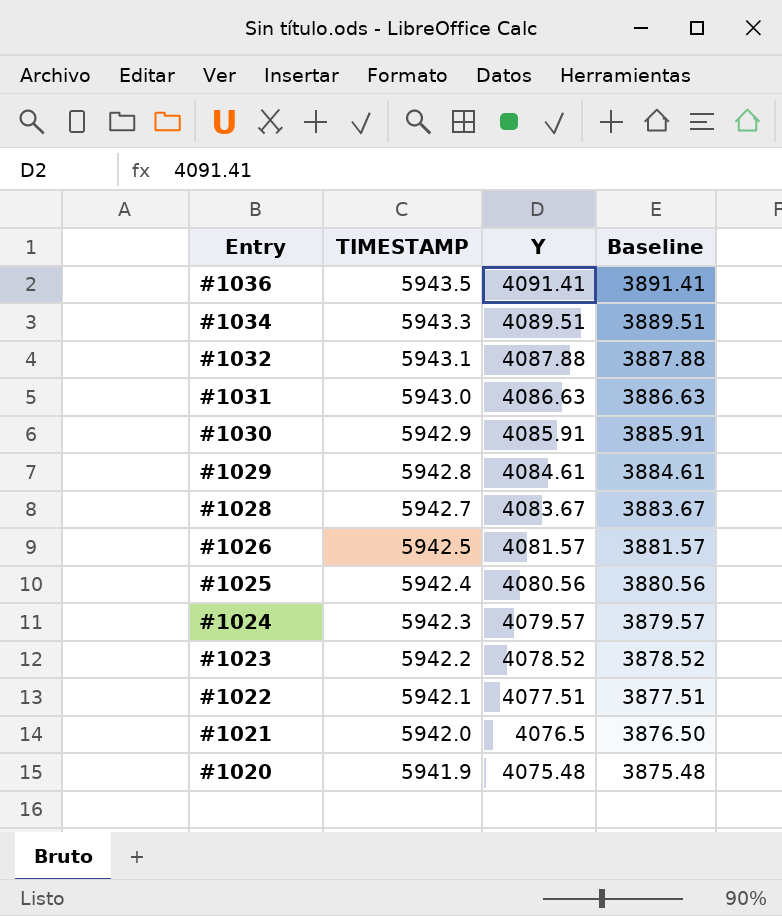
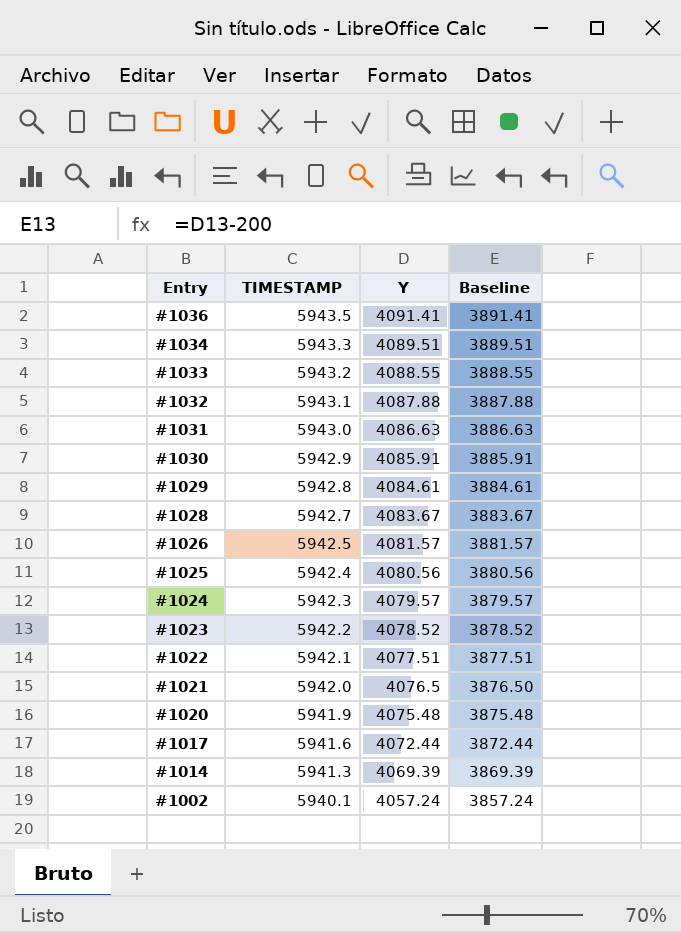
row #1033: none -> 5943.2 | 4088.55 | 3888.55
row #1017: none -> 5941.6 | 4072.44 | 3872.44
row #1014: none -> 5941.3 | 4069.39 | 3869.39
row #1002: none -> 5940.1 | 4057.24 | 3857.24

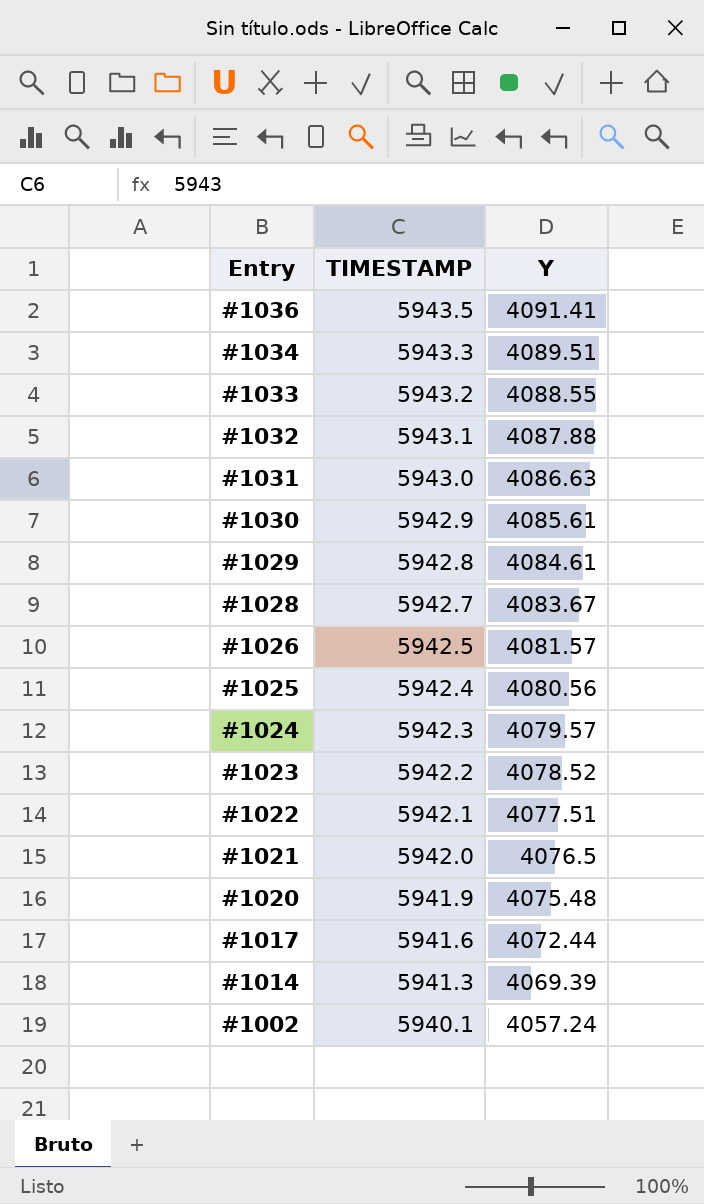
column Baseline | formula: [Y] - 200 -> none
#1030 | Y: 4085.91 -> 4085.61

